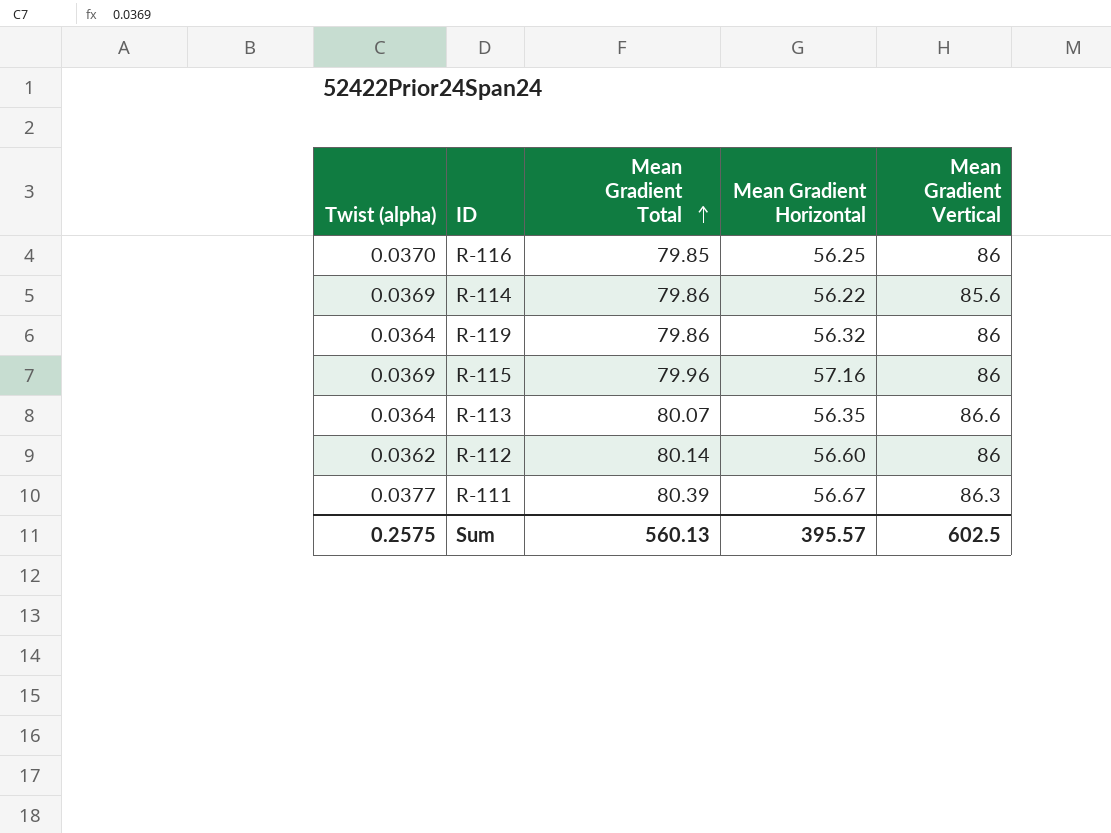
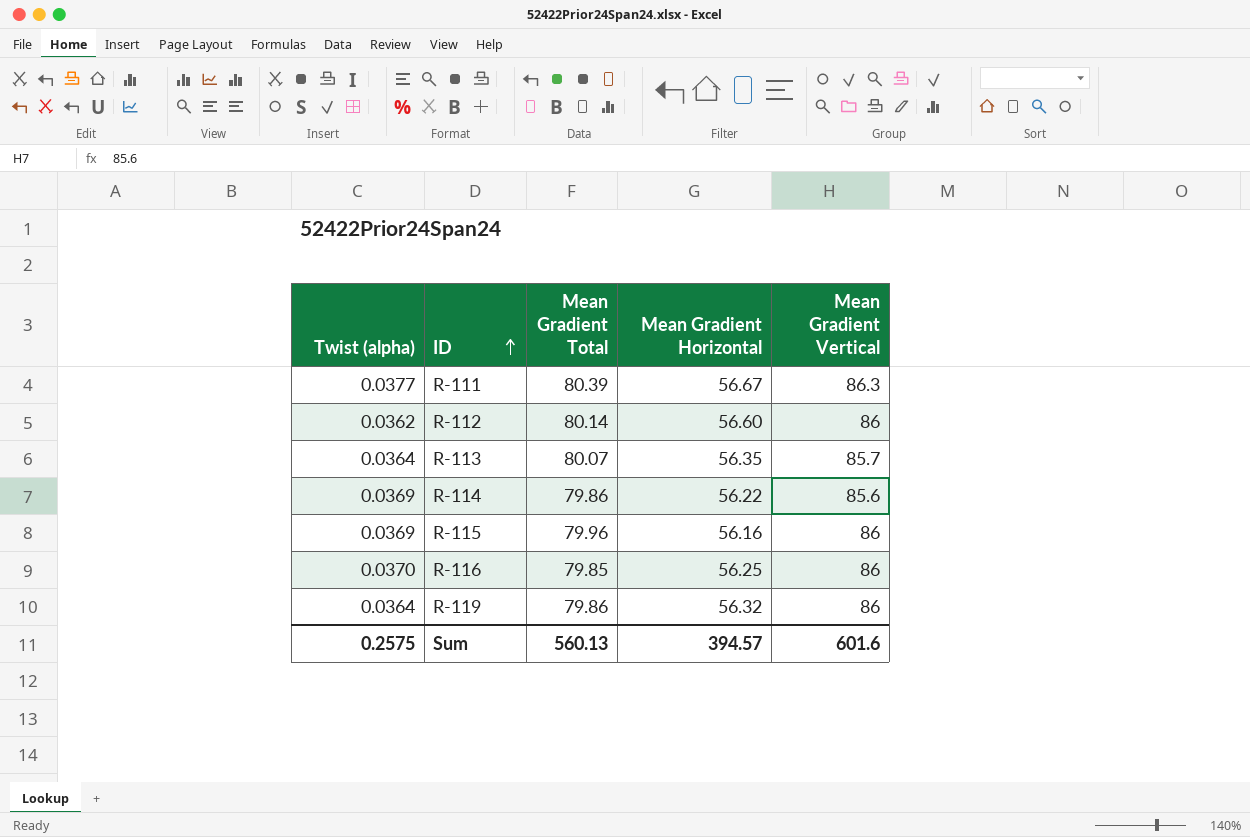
row order: Mean Gradient Total ascending -> ID ascending
R-113 | Mean Gradient Vertical: 86.6 -> 85.7
R-115 | Mean Gradient Horizontal: 57.16 -> 56.16
Sum | Mean Gradient Horizontal: 395.57 -> 394.57
Sum | Mean Gradient Vertical: 602.5 -> 601.6

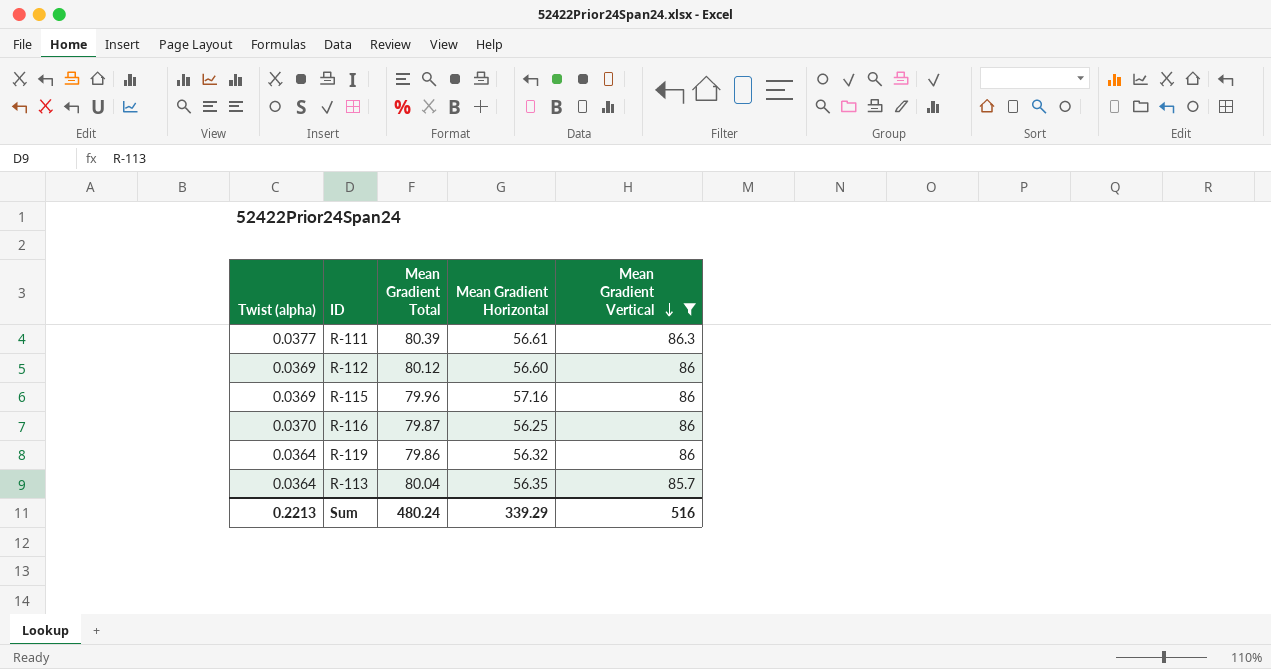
filter: none -> Mean Gradient Vertical != 85.6
row order: ID ascending -> Mean Gradient Vertical descending
R-111 | Mean Gradient Horizontal: 56.67 -> 56.61
R-112 | Twist (alpha): 0.0362 -> 0.0369
R-112 | Mean Gradient Total: 80.14 -> 80.12
R-115 | Mean Gradient Horizontal: 56.16 -> 57.16
R-116 | Mean Gradient Total: 79.85 -> 79.87
R-113 | Mean Gradient Total: 80.07 -> 80.04
Sum | Twist (alpha): 0.2575 -> 0.2213
Sum | Mean Gradient Total: 560.13 -> 480.24
Sum | Mean Gradient Horizontal: 394.57 -> 339.29
Sum | Mean Gradient Vertical: 601.6 -> 516

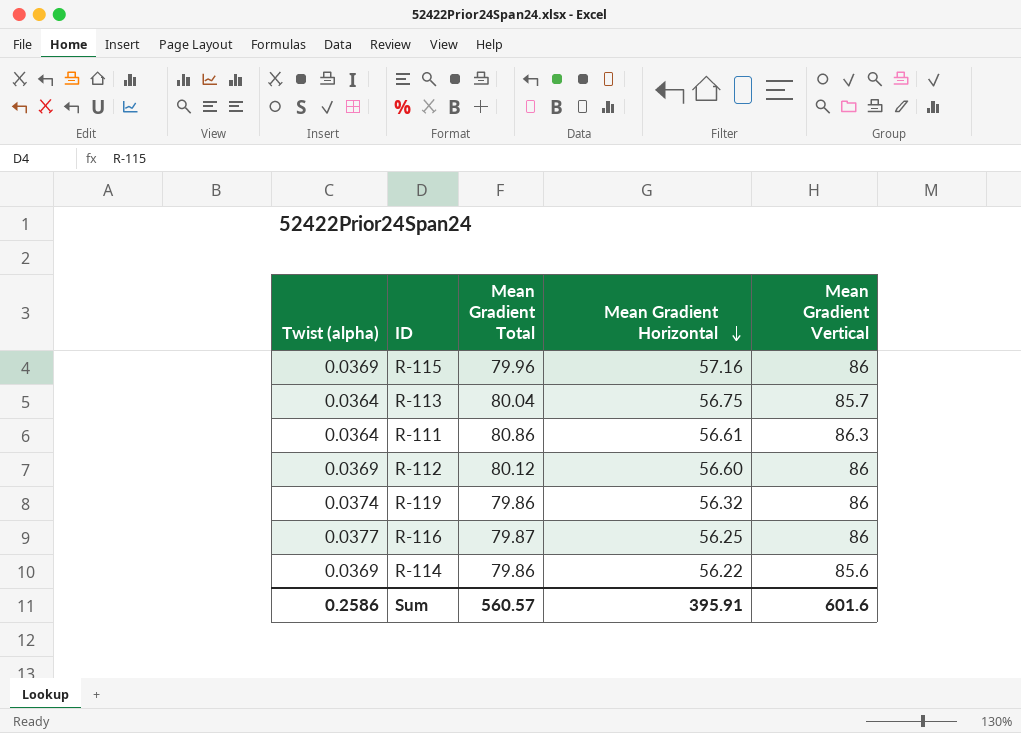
filter: Mean Gradient Vertical != 85.6 -> none
row order: Mean Gradient Vertical descending -> Mean Gradient Horizontal descending
R-113 | Mean Gradient Horizontal: 56.35 -> 56.75
R-111 | Twist (alpha): 0.0377 -> 0.0364
R-111 | Mean Gradient Total: 80.39 -> 80.86
R-119 | Twist (alpha): 0.0364 -> 0.0374
R-116 | Twist (alpha): 0.0370 -> 0.0377
Sum | Twist (alpha): 0.2213 -> 0.2586
Sum | Mean Gradient Total: 480.24 -> 560.57
Sum | Mean Gradient Horizontal: 339.29 -> 395.91
Sum | Mean Gradient Vertical: 516 -> 601.6

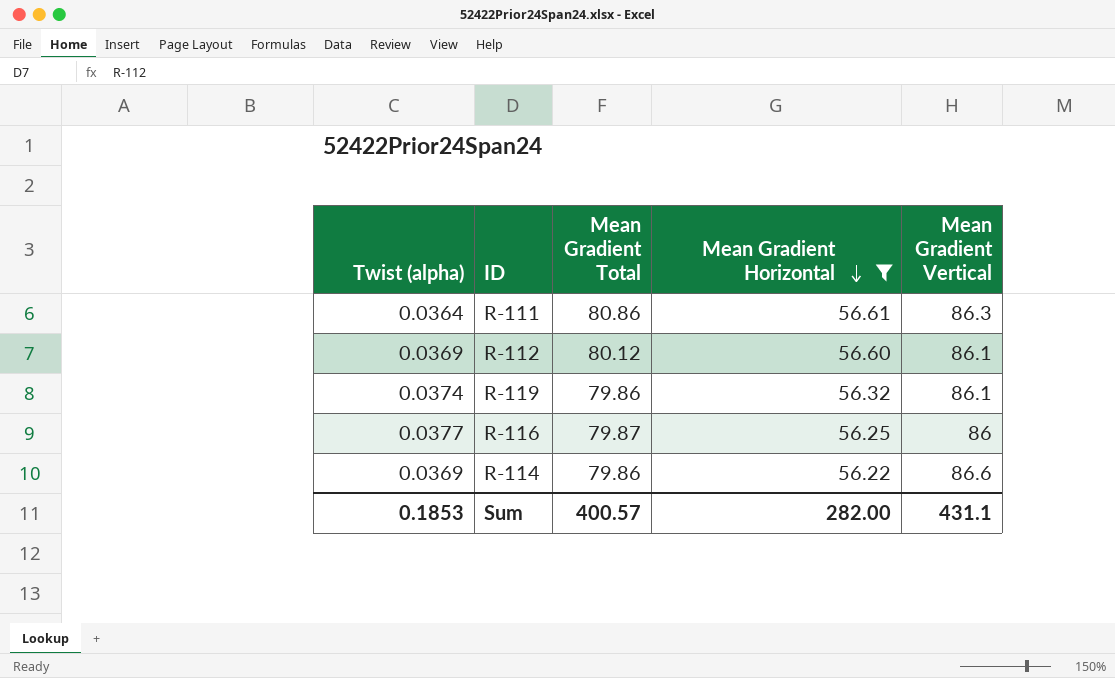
filter: none -> Mean Gradient Horizontal <= 56.61
R-112 | Mean Gradient Vertical: 86 -> 86.1
R-119 | Mean Gradient Vertical: 86 -> 86.1
R-114 | Mean Gradient Vertical: 85.6 -> 86.6
Sum | Twist (alpha): 0.2586 -> 0.1853
Sum | Mean Gradient Total: 560.57 -> 400.57
Sum | Mean Gradient Horizontal: 395.91 -> 282.00
Sum | Mean Gradient Vertical: 601.6 -> 431.1

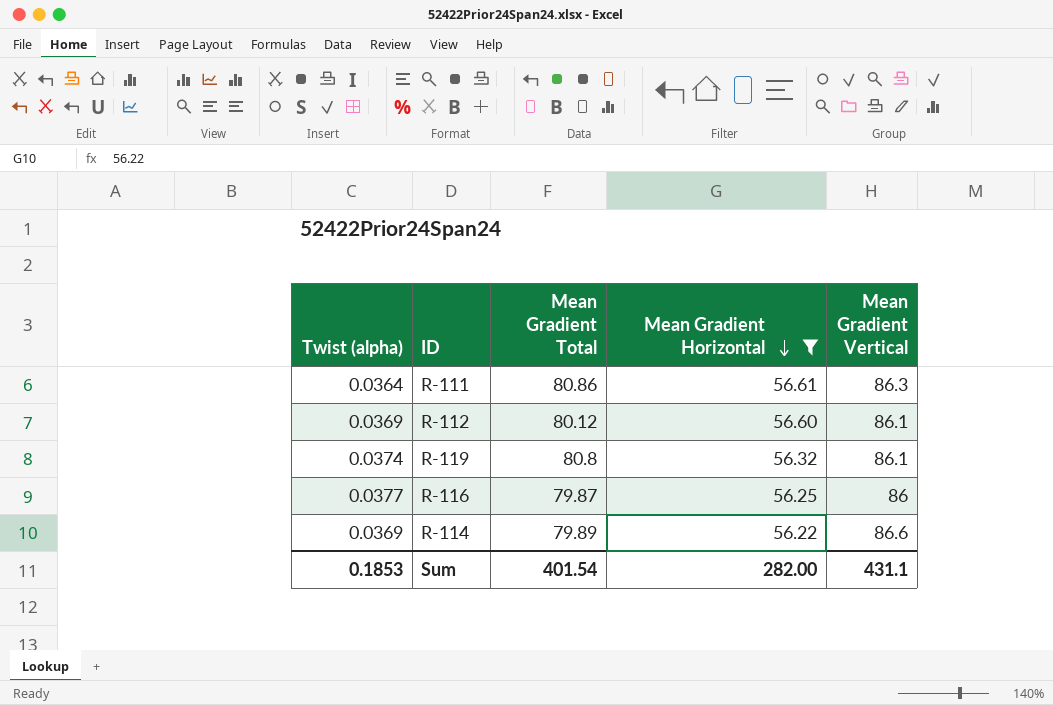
R-119 | Mean Gradient Total: 79.86 -> 80.8
R-114 | Mean Gradient Total: 79.86 -> 79.89
Sum | Mean Gradient Total: 400.57 -> 401.54

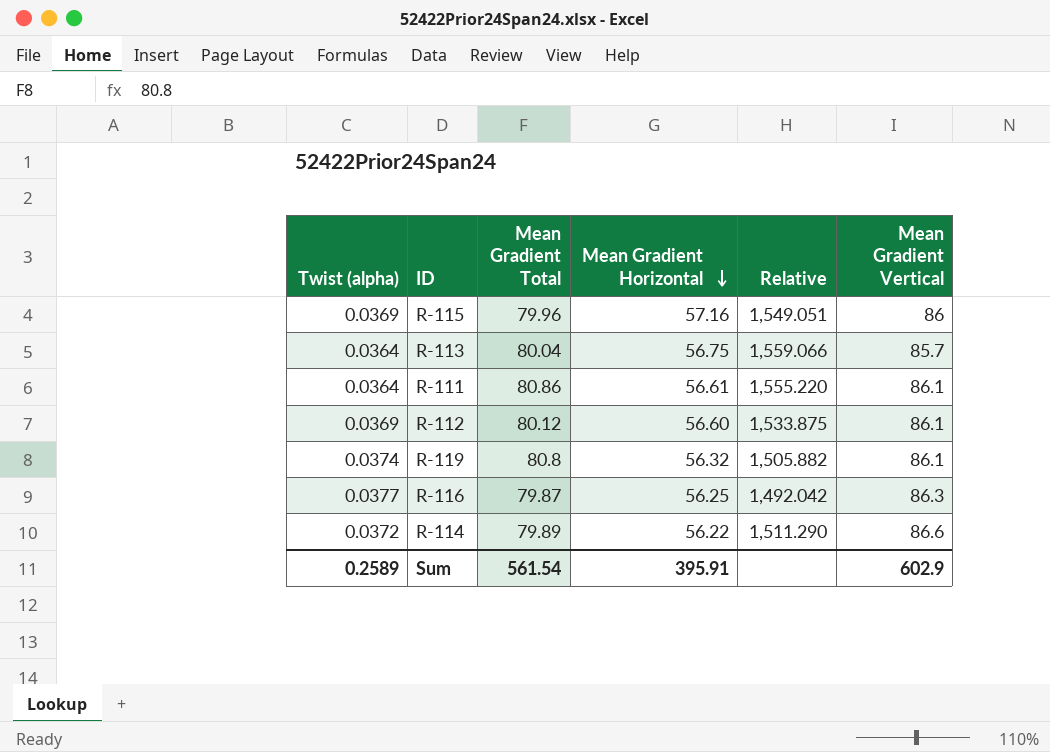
filter: Mean Gradient Horizontal <= 56.61 -> none
column Relative | formula: none -> [Mean Gradient Horizontal] / [Twist (alpha)]
R-111 | Mean Gradient Vertical: 86.3 -> 86.1
R-116 | Mean Gradient Vertical: 86 -> 86.3
R-114 | Twist (alpha): 0.0369 -> 0.0372
Sum | Twist (alpha): 0.1853 -> 0.2589
Sum | Mean Gradient Total: 401.54 -> 561.54
Sum | Mean Gradient Horizontal: 282.00 -> 395.91
Sum | Mean Gradient Vertical: 431.1 -> 602.9

